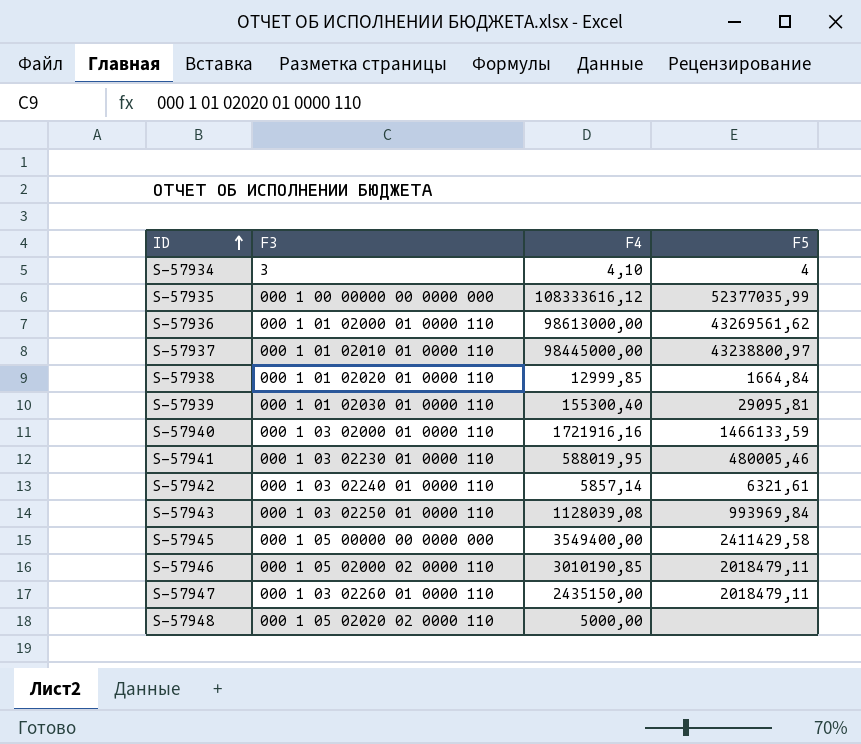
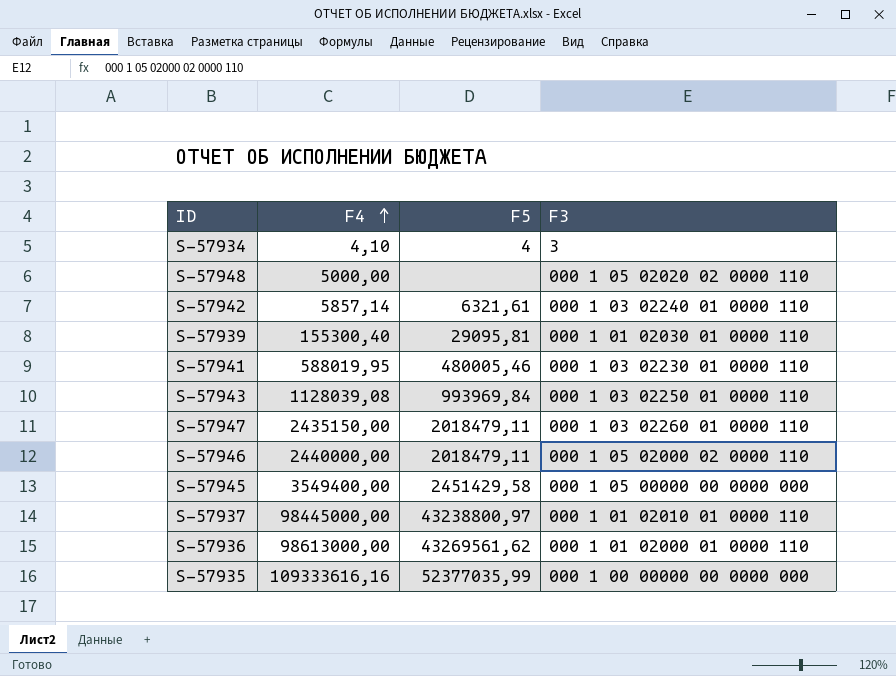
row order: ID ascending -> F4 ascending
column F3 | position: 2 -> 4
row S-57938: 000 1 01 02020 01 0000 110 | 12999,85 | 1664,84 -> none
row S-57940: 000 1 03 02000 01 0000 110 | 1721916,16 | 1466133,59 -> none
S-57946 | F4: 3010190,85 -> 2440000,00
S-57945 | F5: 2411429,58 -> 2451429,58
S-57935 | F4: 108333616,12 -> 109333616,16

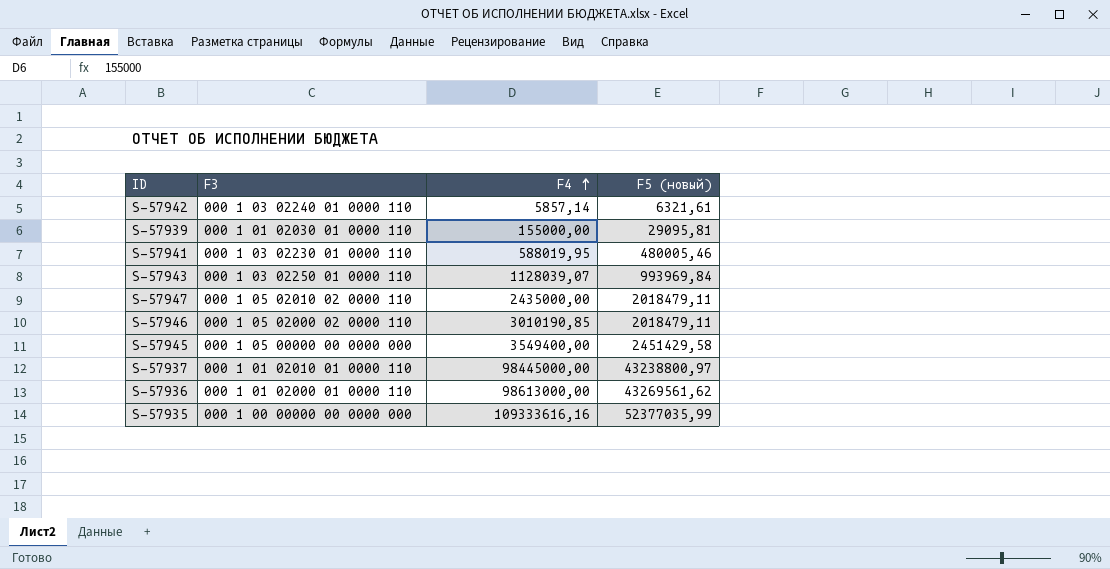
column F3 | position: 4 -> 2
column name: F5 -> F5 (новый)
row S-57934: 4,10 | 4 | 3 -> none
row S-57948: 5000,00 | none | 000 1 05 02020 02 0000 110 -> none
S-57939 | F4: 155300,40 -> 155000,00
S-57943 | F4: 1128039,08 -> 1128039,07
S-57947 | F3: 000 1 03 02260 01 0000 110 -> 000 1 05 02010 02 0000 110
S-57947 | F4: 2435150,00 -> 2435000,00
S-57946 | F4: 2440000,00 -> 3010190,85

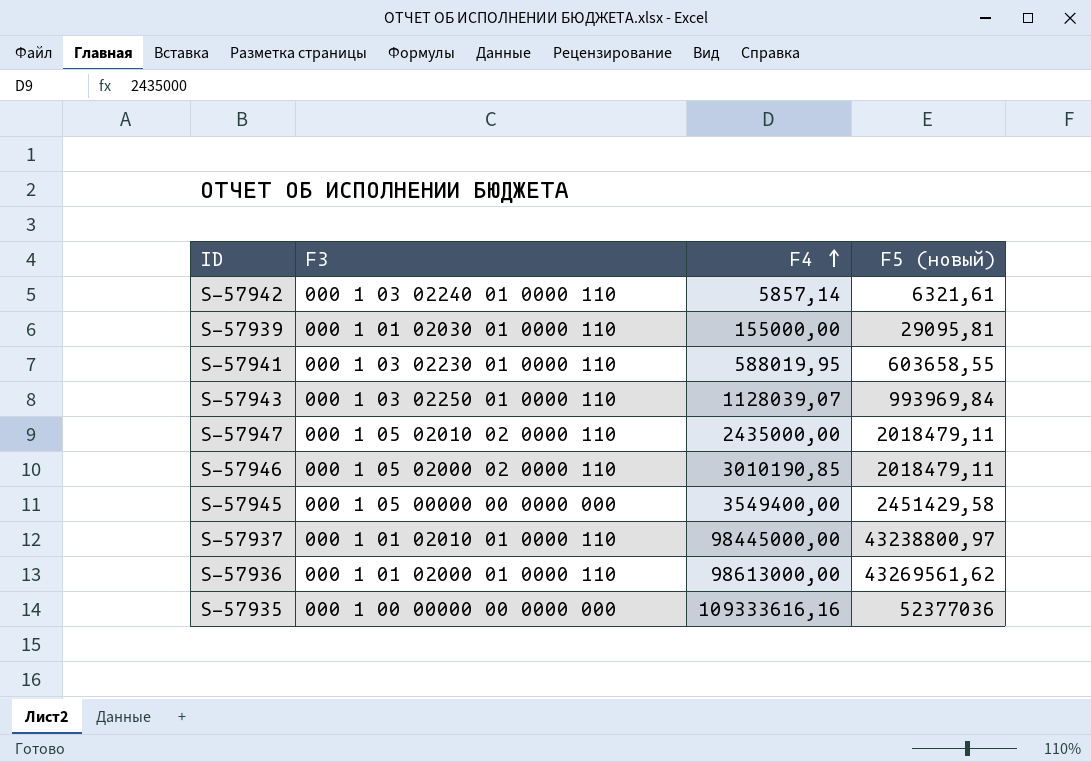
S-57941 | F5 (новый): 480005,46 -> 603658,55
S-57935 | F5 (новый): 52377035,99 -> 52377036

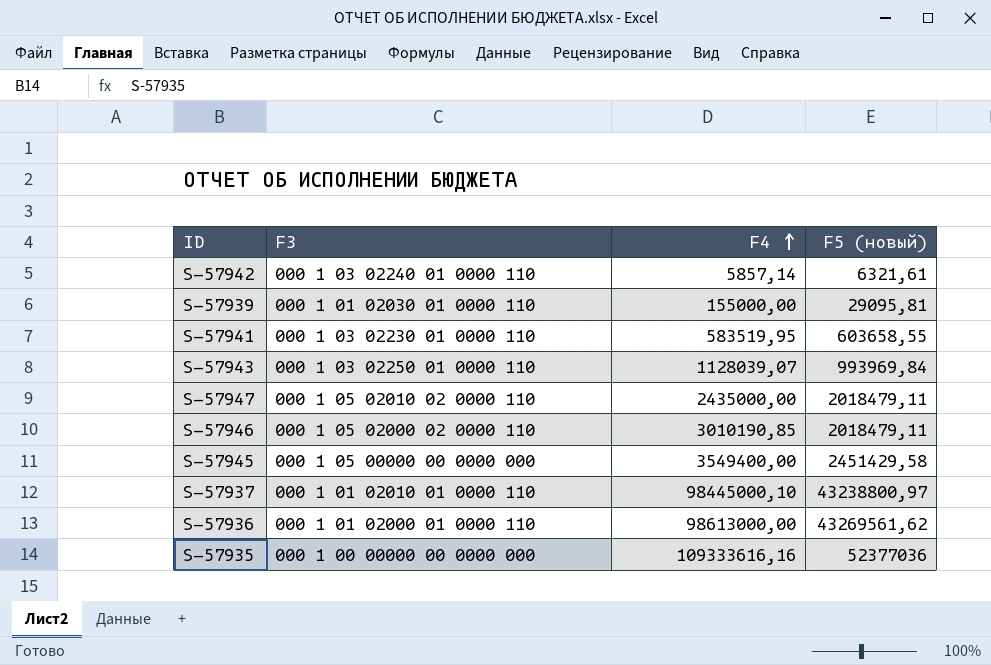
S-57941 | F4: 588019,95 -> 583519,95
S-57937 | F4: 98445000,00 -> 98445000,10

